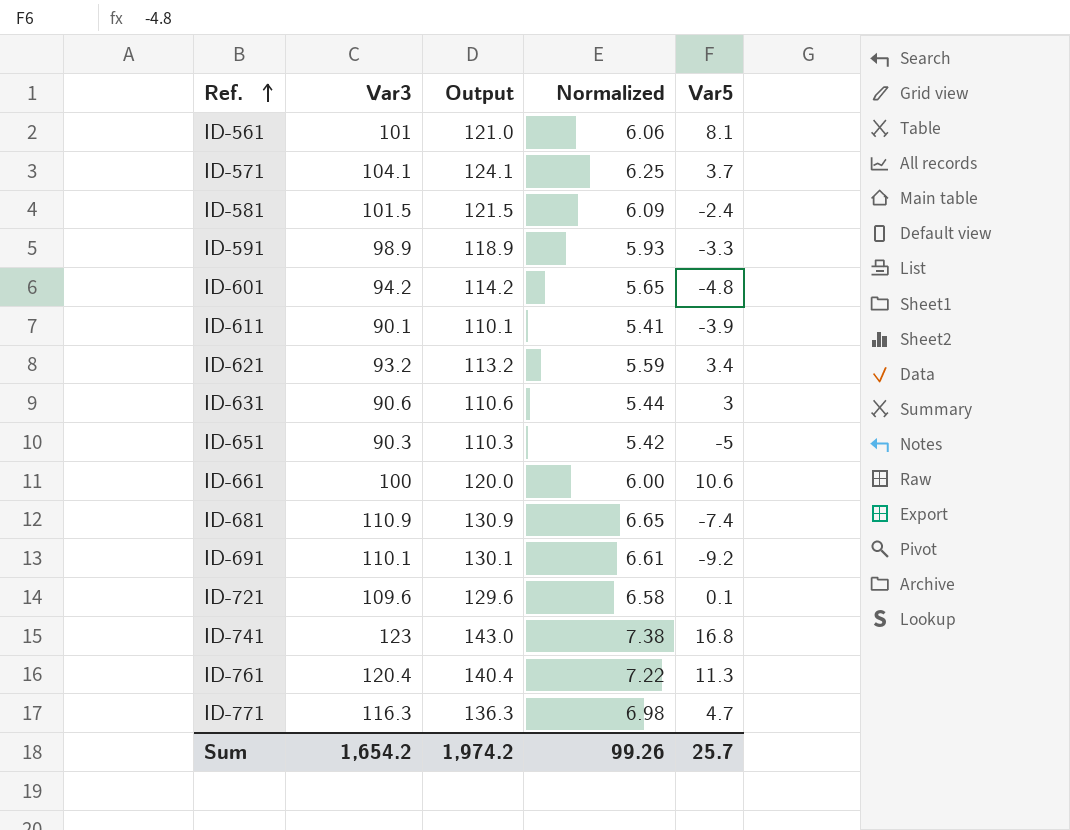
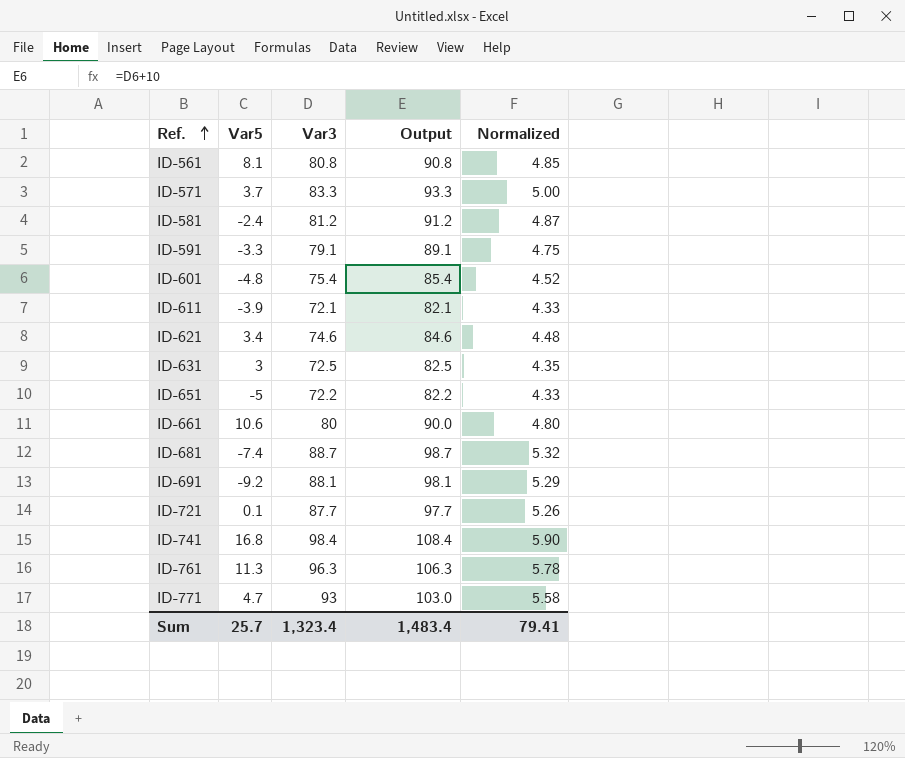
column Var5 | position: 5 -> 2
column Output | formula: [Var3] + 20 -> [Var3] + 10
ID-561 | Var3: 101 -> 80.8
ID-561 | Normalized: 6.06 -> 4.85
ID-571 | Var3: 104.1 -> 83.3
ID-571 | Normalized: 6.25 -> 5.00
ID-581 | Var3: 101.5 -> 81.2
ID-581 | Normalized: 6.09 -> 4.87
ID-591 | Var3: 98.9 -> 79.1
ID-591 | Normalized: 5.93 -> 4.75
ID-601 | Var3: 94.2 -> 75.4
ID-601 | Normalized: 5.65 -> 4.52
ID-611 | Var3: 90.1 -> 72.1
ID-611 | Normalized: 5.41 -> 4.33
ID-621 | Var3: 93.2 -> 74.6
ID-621 | Normalized: 5.59 -> 4.48
ID-631 | Var3: 90.6 -> 72.5
ID-631 | Normalized: 5.44 -> 4.35
ID-651 | Var3: 90.3 -> 72.2
ID-651 | Normalized: 5.42 -> 4.33
ID-661 | Var3: 100 -> 80
ID-661 | Normalized: 6.00 -> 4.80
ID-681 | Var3: 110.9 -> 88.7
ID-681 | Normalized: 6.65 -> 5.32
ID-691 | Var3: 110.1 -> 88.1
ID-691 | Normalized: 6.61 -> 5.29
ID-721 | Var3: 109.6 -> 87.7
ID-721 | Normalized: 6.58 -> 5.26
ID-741 | Var3: 123 -> 98.4
ID-741 | Normalized: 7.38 -> 5.90
ID-761 | Var3: 120.4 -> 96.3
ID-761 | Normalized: 7.22 -> 5.78
ID-771 | Var3: 116.3 -> 93
ID-771 | Normalized: 6.98 -> 5.58
Sum | Var3: 1,654.2 -> 1,323.4
Sum | Output: 1,974.2 -> 1,483.4
Sum | Normalized: 99.26 -> 79.41

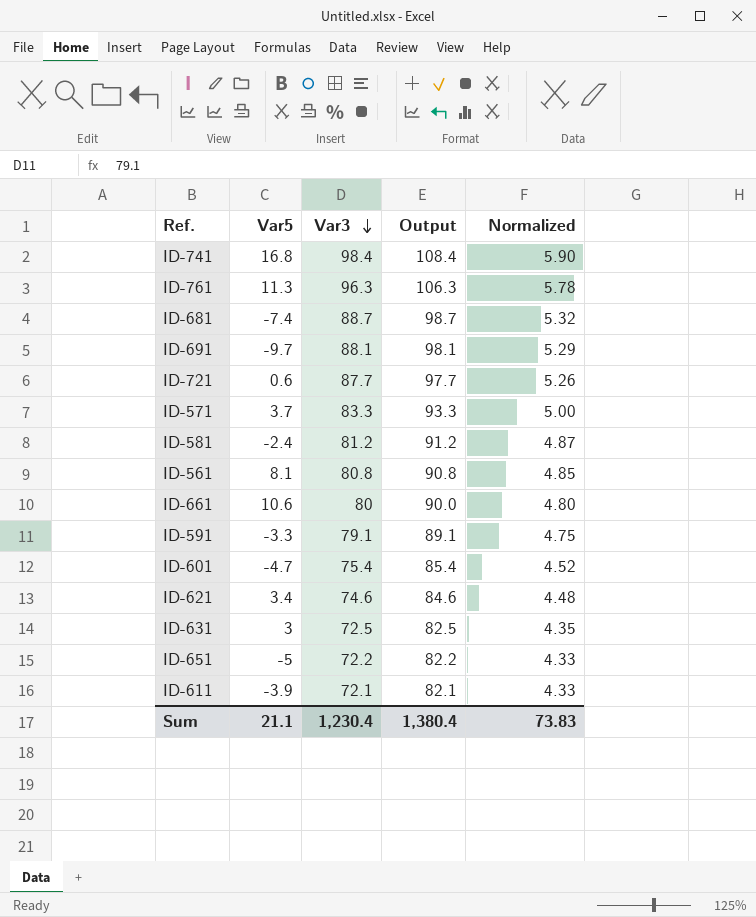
row order: Ref. ascending -> Var3 descending
row ID-771: 4.7 | 93 | 103.0 | 5.58 -> none
ID-691 | Var5: -9.2 -> -9.7
ID-721 | Var5: 0.1 -> 0.6
ID-601 | Var5: -4.8 -> -4.7
Sum | Var5: 25.7 -> 21.1
Sum | Var3: 1,323.4 -> 1,230.4
Sum | Output: 1,483.4 -> 1,380.4
Sum | Normalized: 79.41 -> 73.83

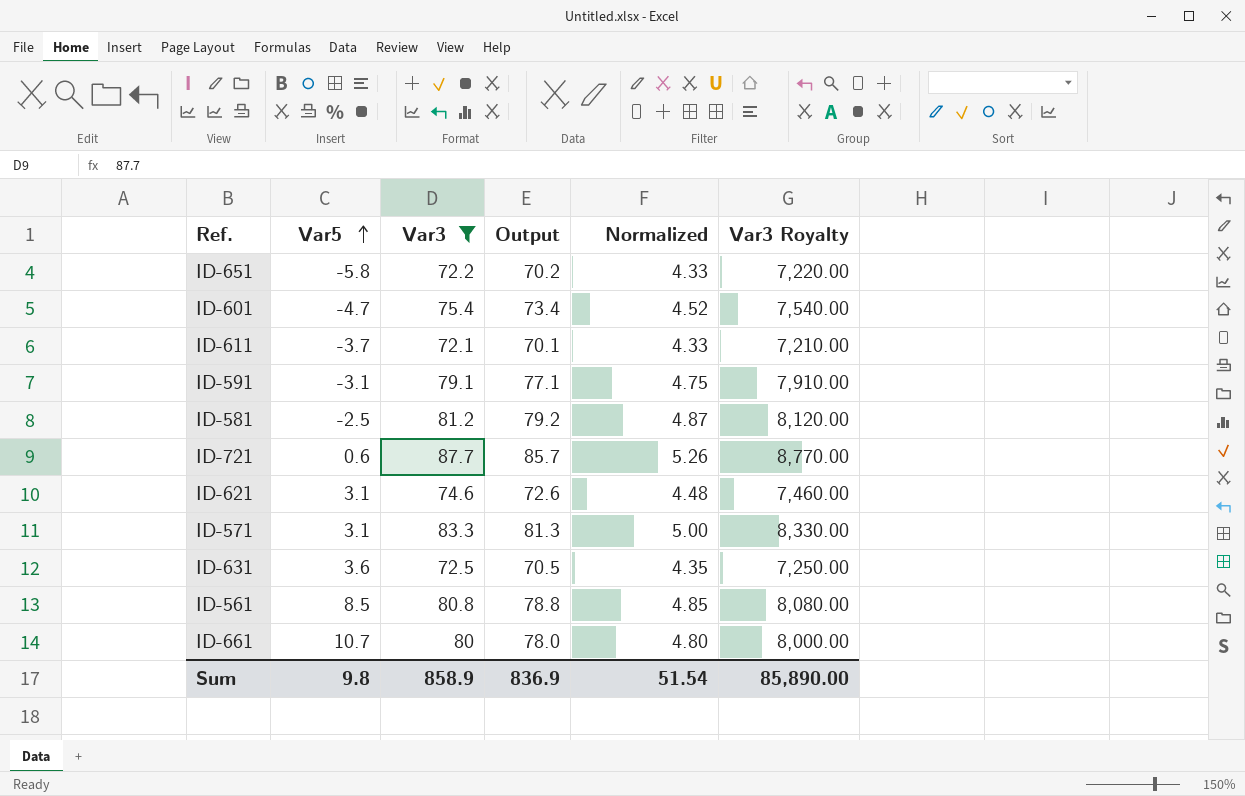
filter: none -> Var3 <= 87.7
row order: Var3 descending -> Var5 ascending
column Output | formula: [Var3] + 10 -> [Var3] - 2
column Var3 Royalty | formula: none -> [Var3] * 100
ID-651 | Var5: -5 -> -5.8
ID-611 | Var5: -3.9 -> -3.7
ID-591 | Var5: -3.3 -> -3.1
ID-581 | Var5: -2.4 -> -2.5
ID-621 | Var5: 3.4 -> 3.1
ID-571 | Var5: 3.7 -> 3.1
ID-631 | Var5: 3 -> 3.6
ID-561 | Var5: 8.1 -> 8.5
ID-661 | Var5: 10.6 -> 10.7
Sum | Var5: 21.1 -> 9.8
Sum | Var3: 1,230.4 -> 858.9
Sum | Output: 1,380.4 -> 836.9
Sum | Normalized: 73.83 -> 51.54

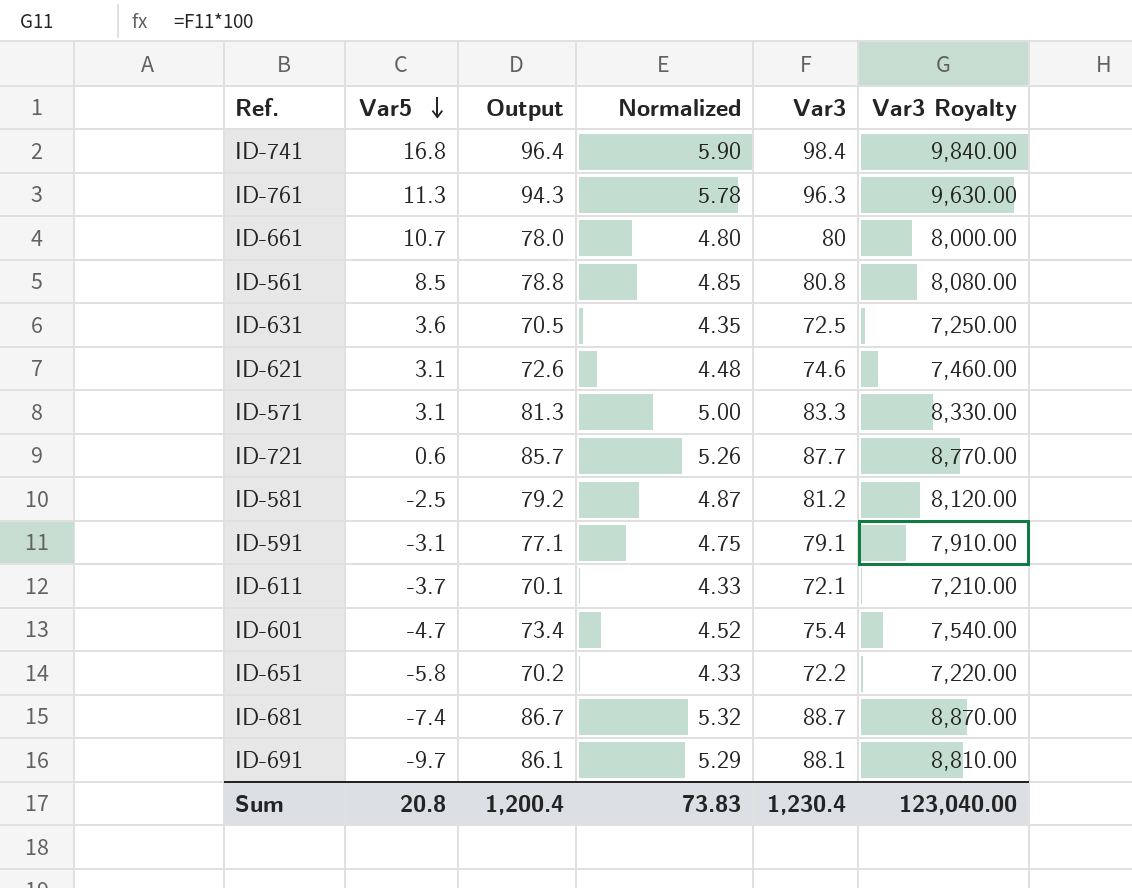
filter: Var3 <= 87.7 -> none
row order: Var5 ascending -> Var5 descending
column Var3 | position: 3 -> 5
Sum | Var5: 9.8 -> 20.8
Sum | Output: 836.9 -> 1,200.4
Sum | Normalized: 51.54 -> 73.83
Sum | Var3: 858.9 -> 1,230.4
Sum | Var3 Royalty: 85,890.00 -> 123,040.00

